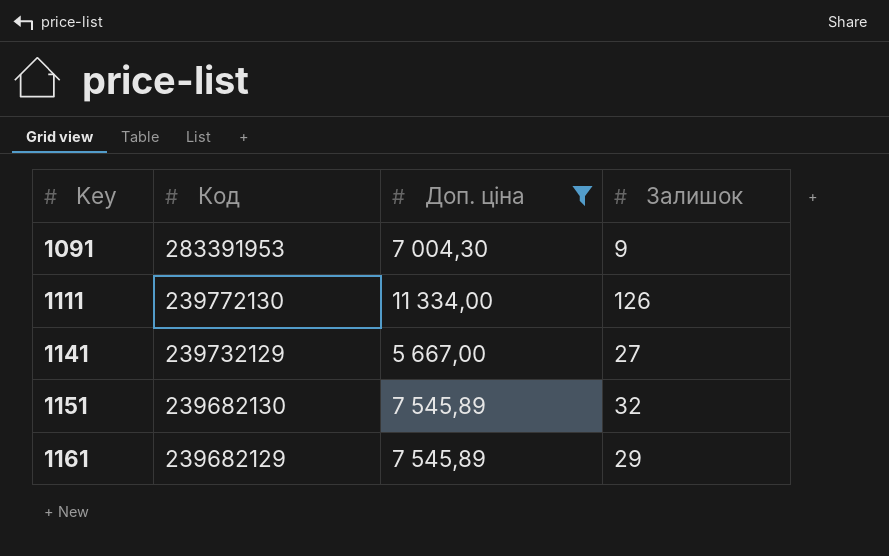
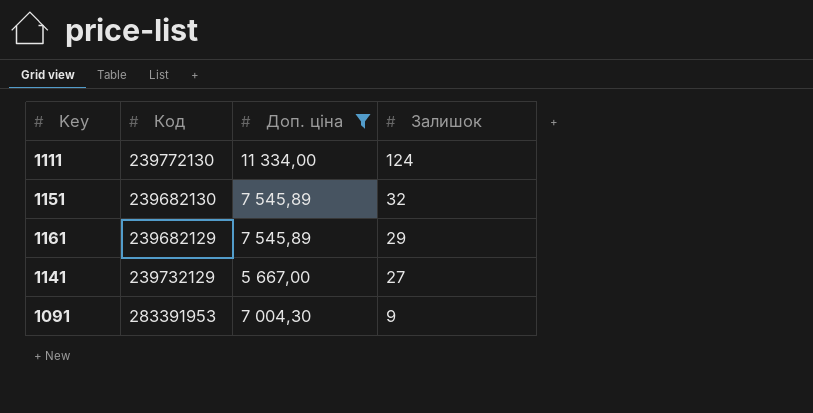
row order: Key ascending -> Залишок descending
1111 | Залишок: 126 -> 124

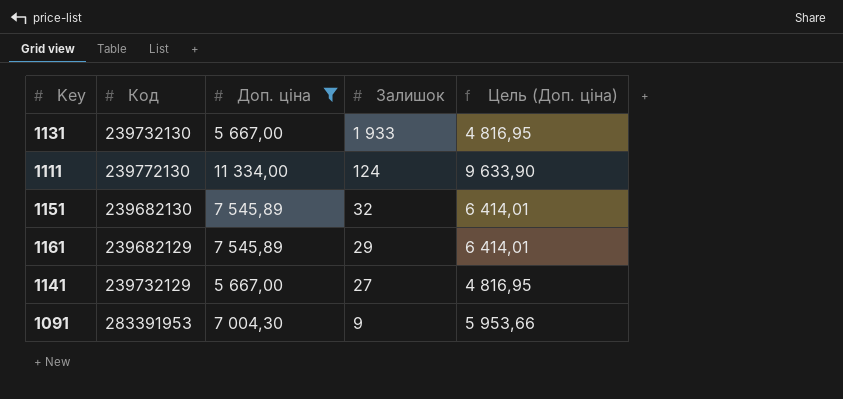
column Цель (Доп. ціна) | formula: none -> [Доп. ціна] * 0,85
row 1131: none -> 239732130 | 5 667,00 | 1 933 | 4 816,95

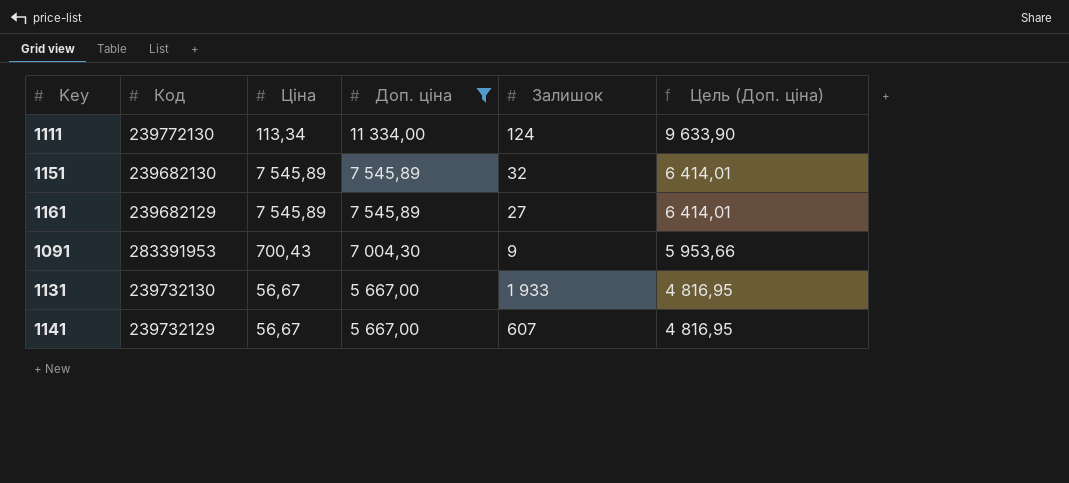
row order: Залишок descending -> Доп. ціна descending
column Ціна | position: none -> 3
1161 | Залишок: 29 -> 27
1141 | Залишок: 27 -> 607

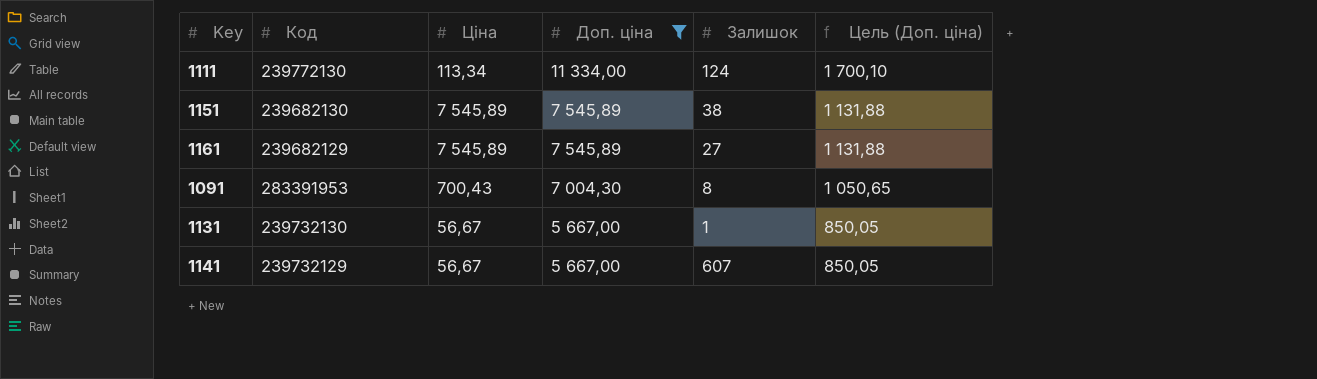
column Цель (Доп. ціна) | formula: [Доп. ціна] * 0,85 -> [Доп. ціна] * 0,15
1151 | Залишок: 32 -> 38
1091 | Залишок: 9 -> 8
1131 | Залишок: 1 933 -> 1

